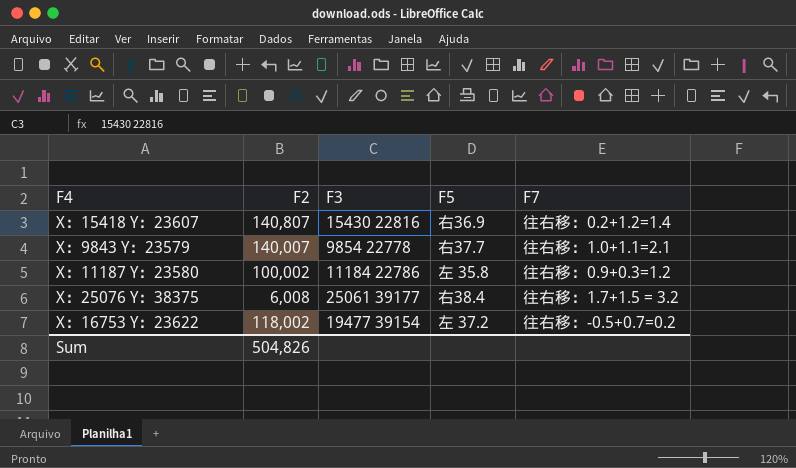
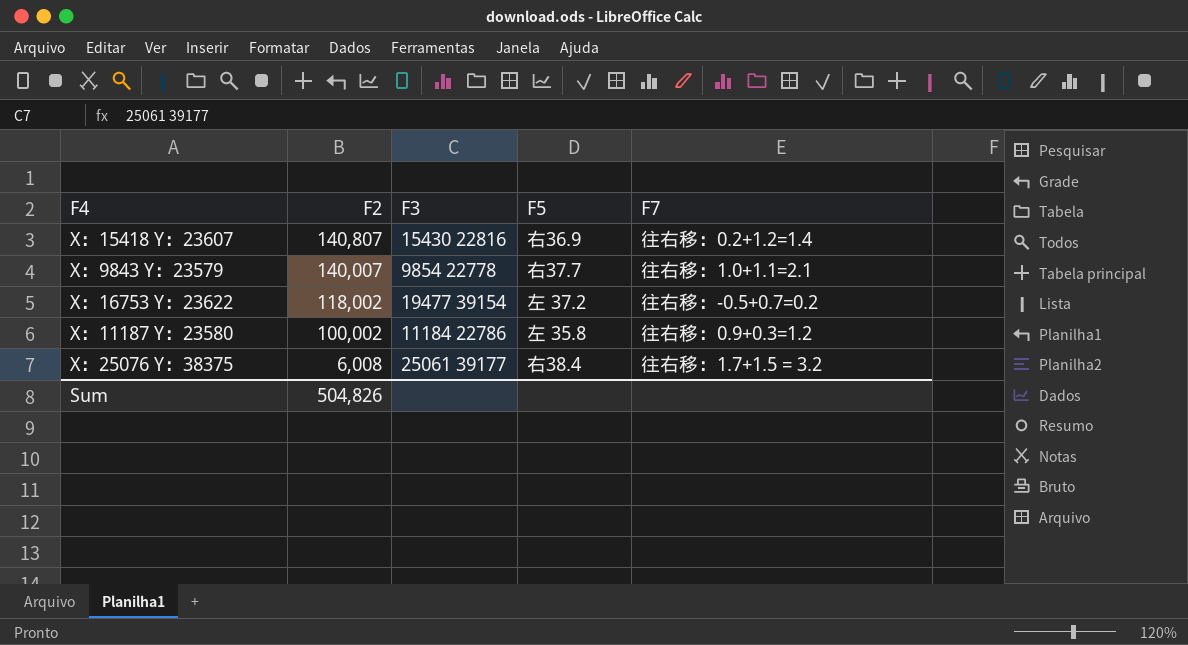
row order: none -> F2 descending

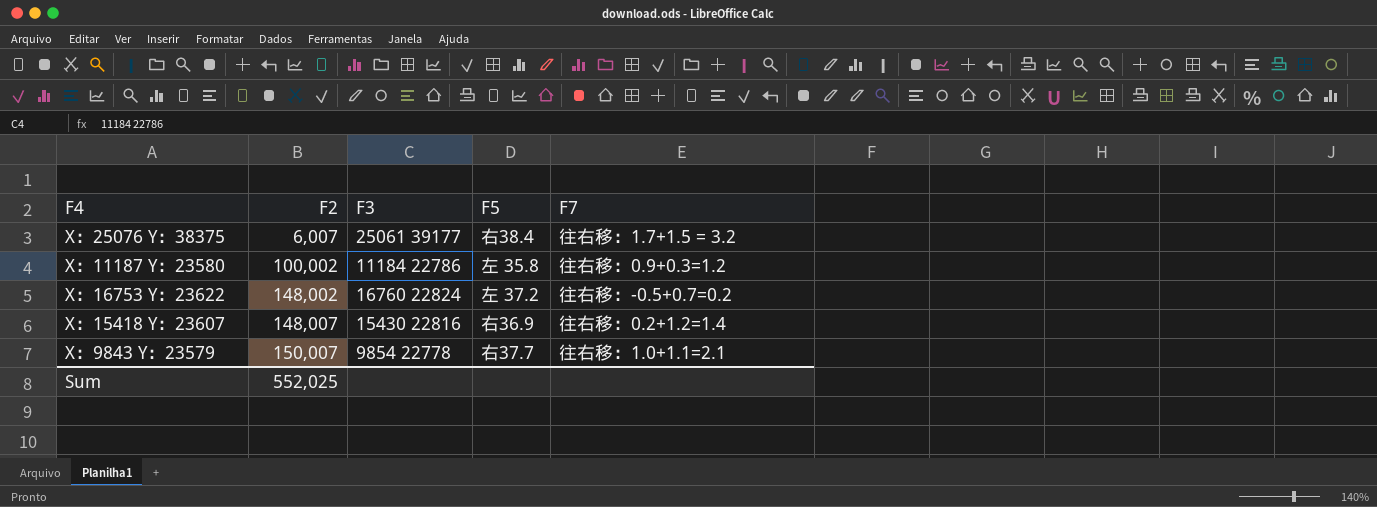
row order: F2 descending -> F2 ascending
X：25076 Y：38375 | F2: 6,008 -> 6,007
X：16753 Y：23622 | F2: 118,002 -> 148,002
X：16753 Y：23622 | F3: 19477 39154 -> 16760 22824
X：15418 Y：23607 | F2: 140,807 -> 148,007
X：9843 Y：23579 | F2: 140,007 -> 150,007
Sum | F2: 504,826 -> 552,025

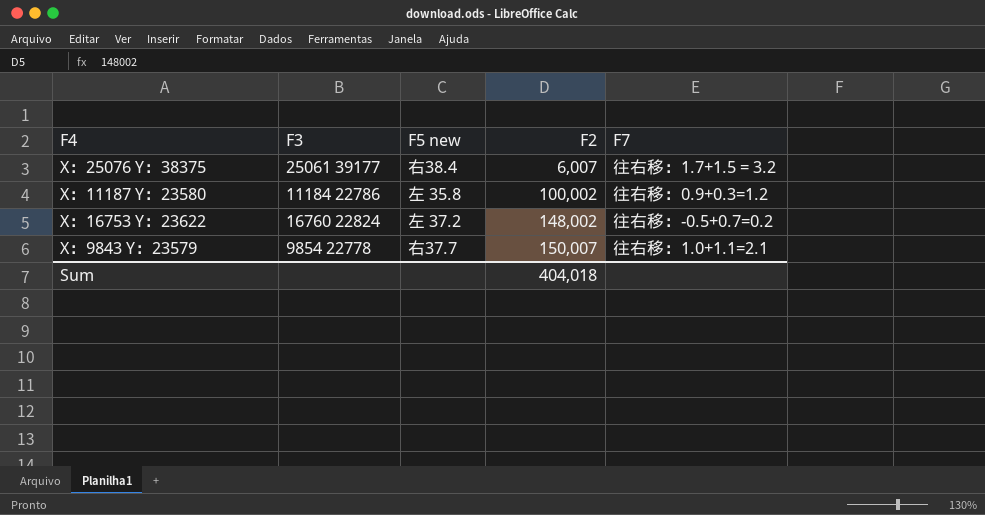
column name: F5 -> F5 new
column F2 | position: 2 -> 4
row X：15418 Y：23607: 148,007 | 15430 22816 | 右36.9 | 往右移：0.2+1.2=1.4 -> none
Sum | F2: 552,025 -> 404,018

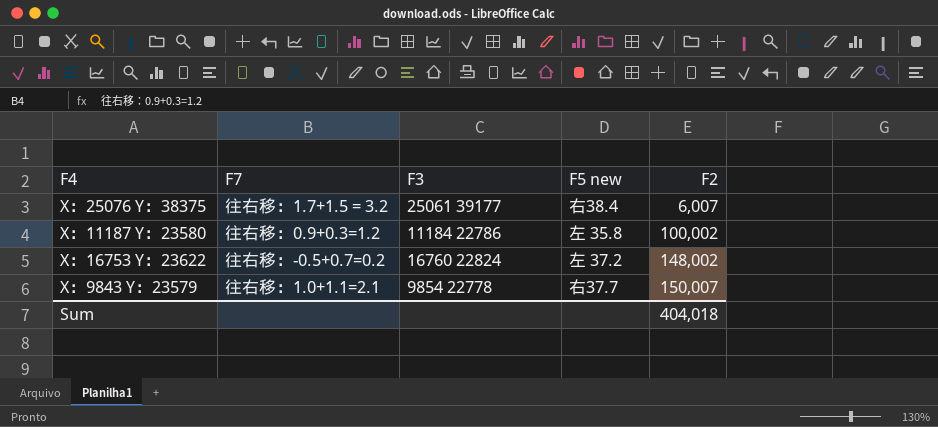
column F7 | position: 5 -> 2

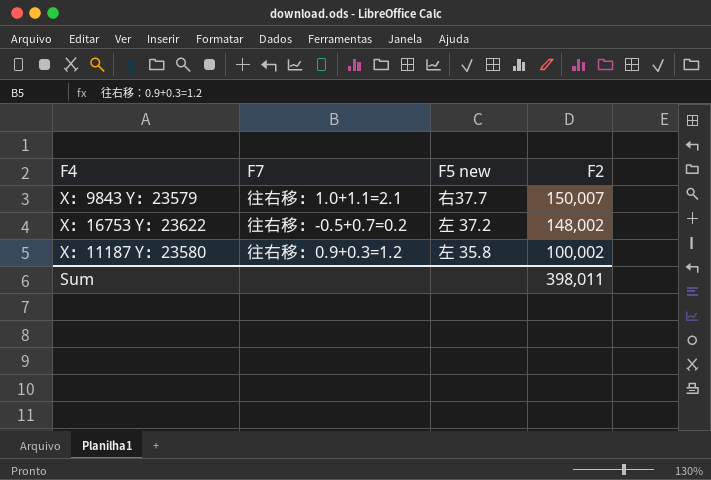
row order: F2 ascending -> F2 descending
column F3 | position: 3 -> none
row X：25076 Y：38375: 往右移：1.7+1.5 = 3.2 | 25061 39177 | 右38.4 | 6,007 -> none
Sum | F2: 404,018 -> 398,011

